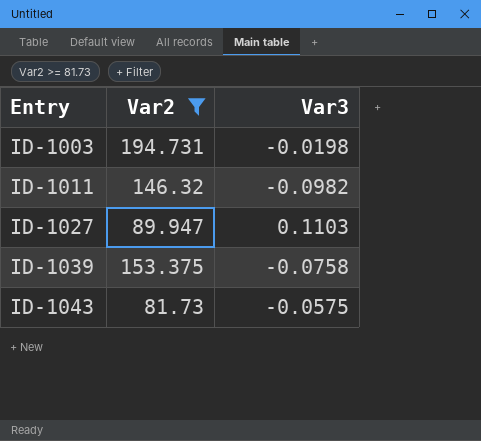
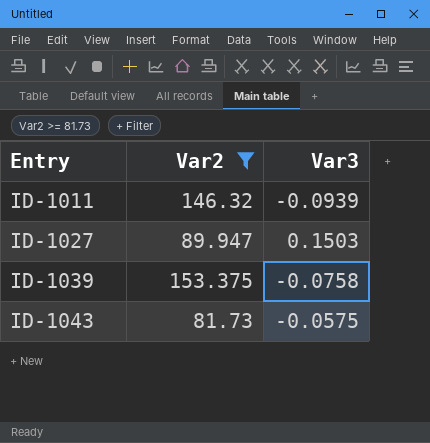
row ID-1003: 194.731 | -0.0198 -> none
ID-1011 | Var3: -0.0982 -> -0.0939
ID-1027 | Var3: 0.1103 -> 0.1503

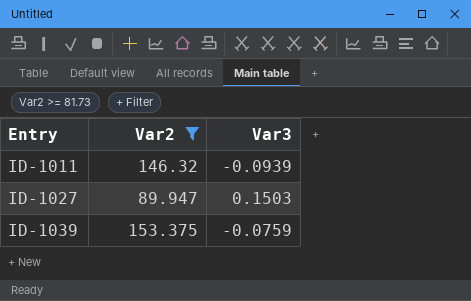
row ID-1043: 81.73 | -0.0575 -> none
ID-1039 | Var3: -0.0758 -> -0.0759

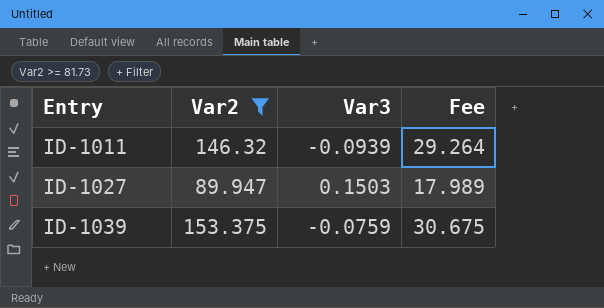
column Fee | formula: none -> [Var2] * 0.2

